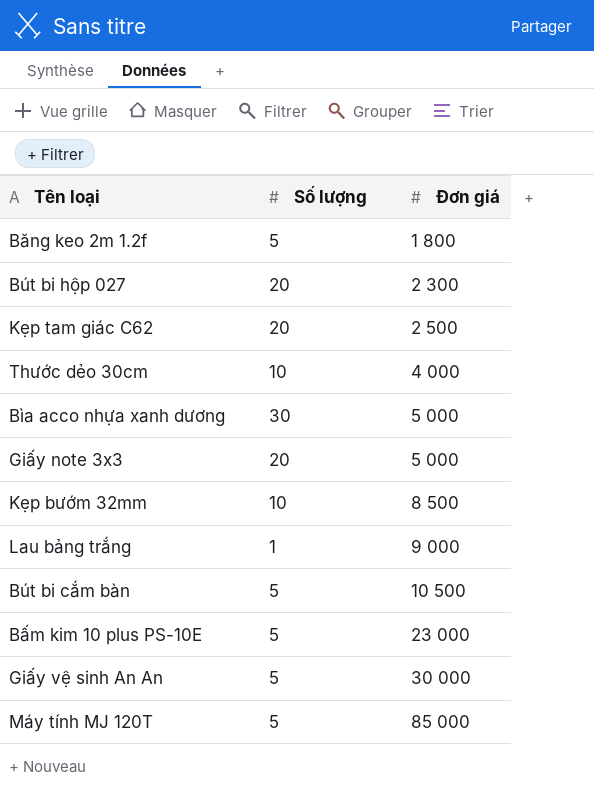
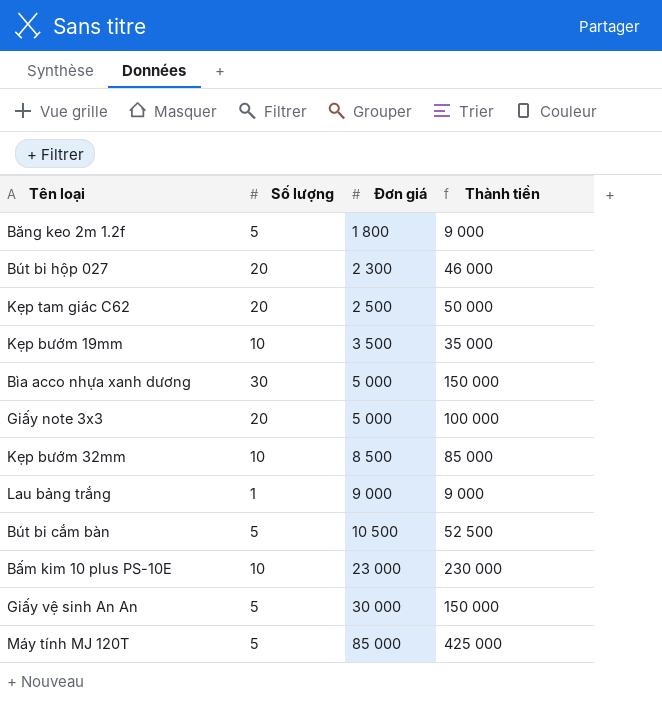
column Thành tiền | formula: none -> [Số lượng] * [Đơn giá]
row Thước dẻo 30cm: 10 | 4 000 -> none
row Kẹp bướm 19mm: none -> 10 | 3 500 | 35 000
Bấm kim 10 plus PS-10E | Số lượng: 5 -> 10

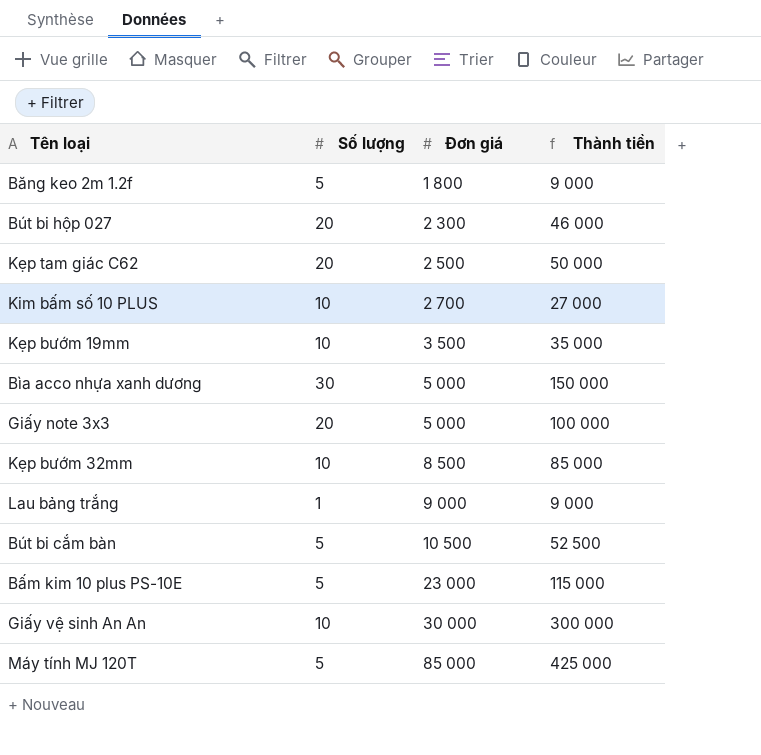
row Kim bấm số 10 PLUS: none -> 10 | 2 700 | 27 000
Bấm kim 10 plus PS-10E | Số lượng: 10 -> 5
Bấm kim 10 plus PS-10E | Thành tiền: 230 000 -> 115 000
Giấy vệ sinh An An | Số lượng: 5 -> 10
Giấy vệ sinh An An | Thành tiền: 150 000 -> 300 000

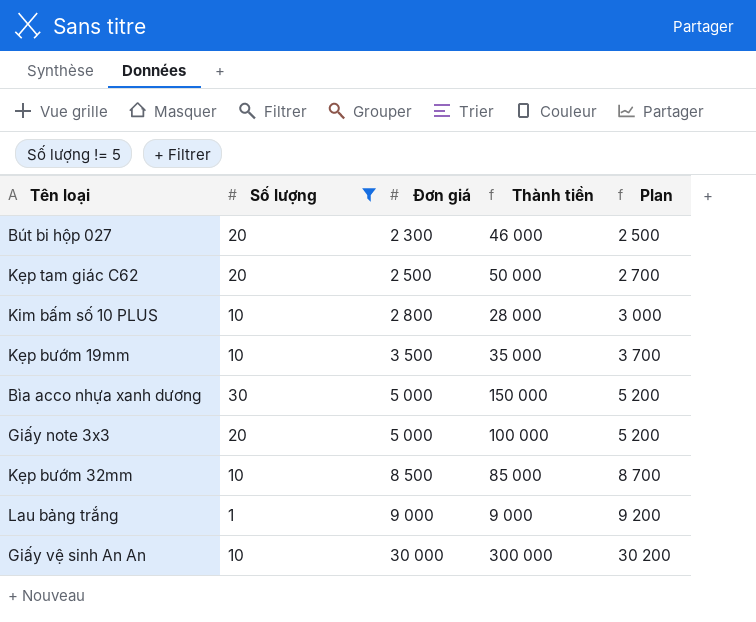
filter: none -> Số lượng != 5
column Plan | formula: none -> [Đơn giá] + 200
Kim bấm số 10 PLUS | Đơn giá: 2 700 -> 2 800
Kim bấm số 10 PLUS | Thành tiền: 27 000 -> 28 000

